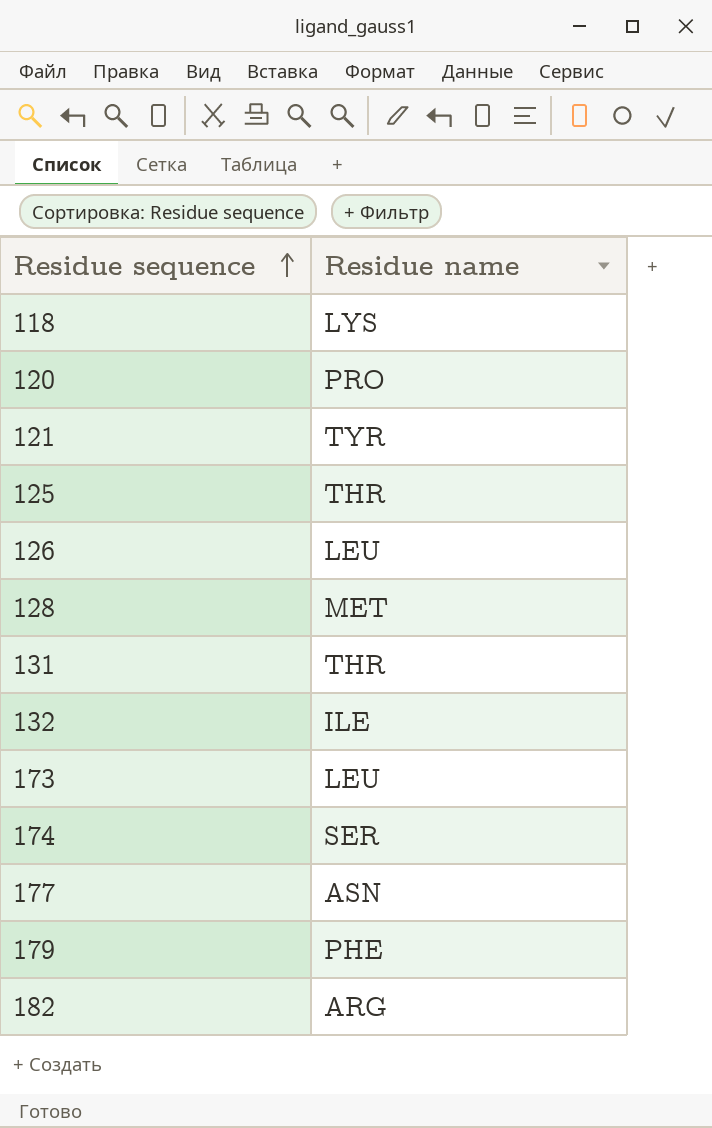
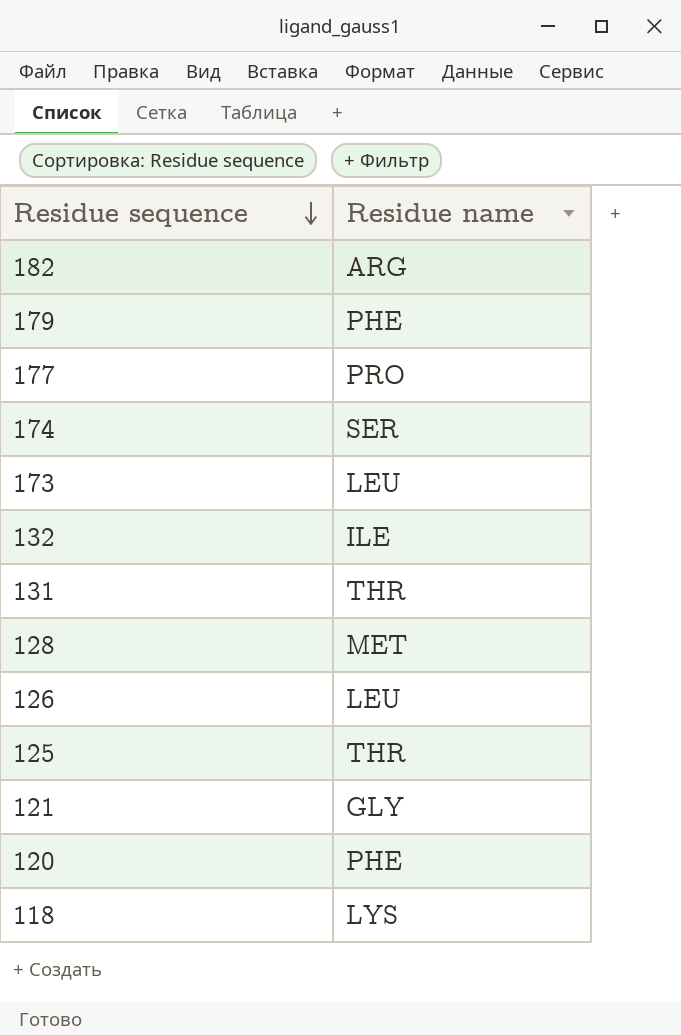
row order: Residue sequence ascending -> Residue sequence descending
177 | Residue name: ASN -> PRO
121 | Residue name: TYR -> GLY
120 | Residue name: PRO -> PHE

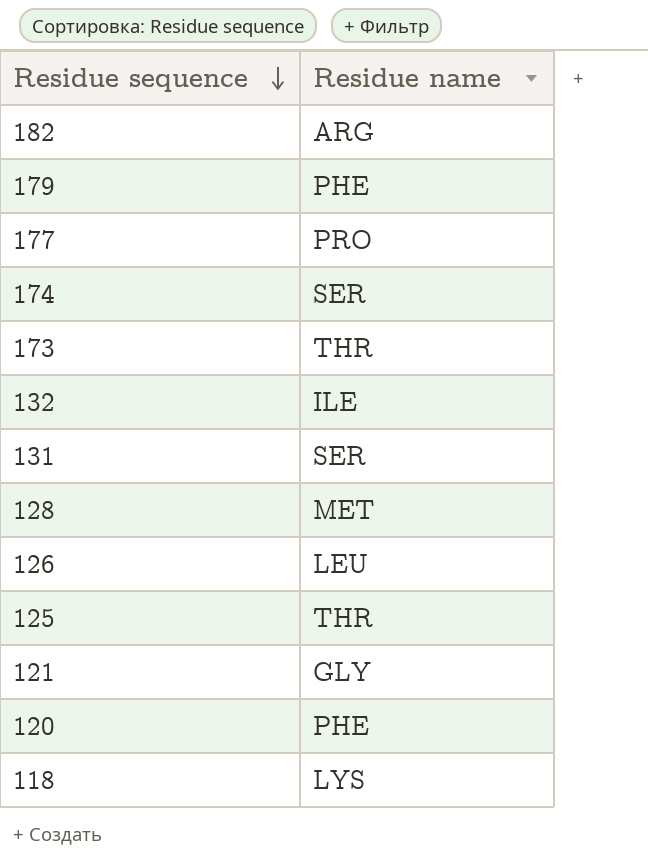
173 | Residue name: LEU -> THR
131 | Residue name: THR -> SER

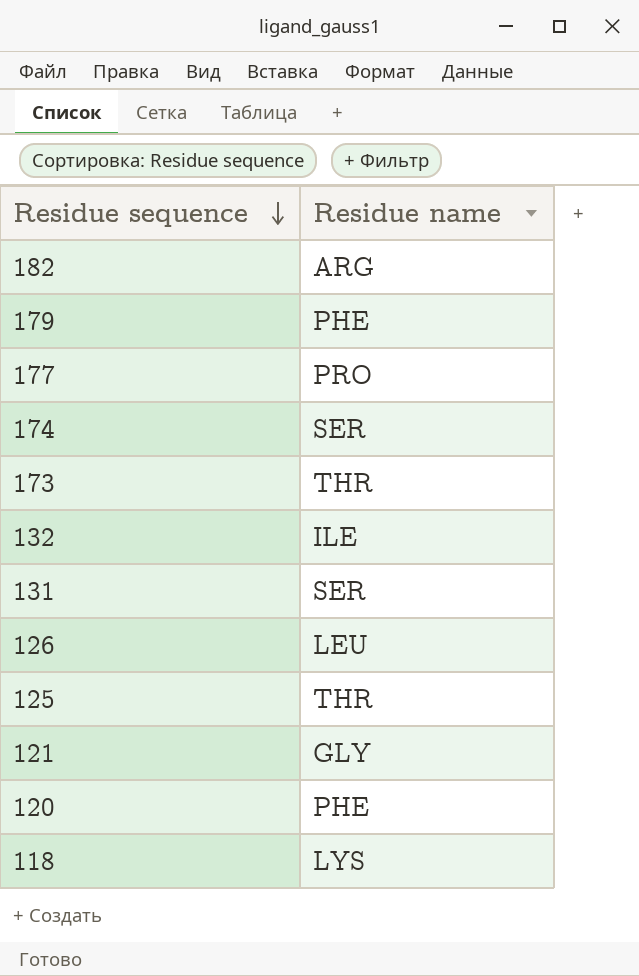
row 128: MET -> none

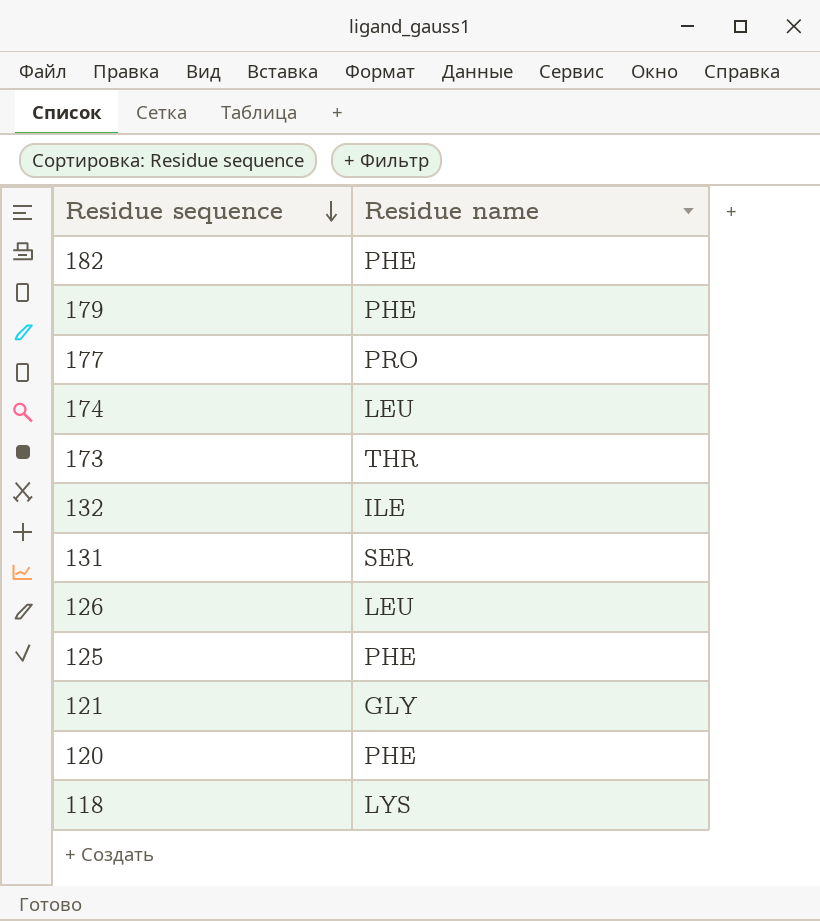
182 | Residue name: ARG -> PHE
174 | Residue name: SER -> LEU
125 | Residue name: THR -> PHE

